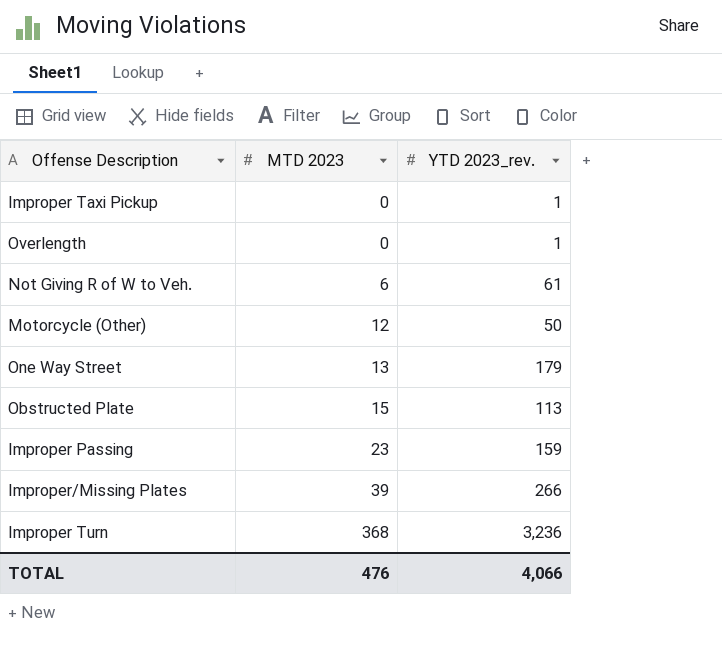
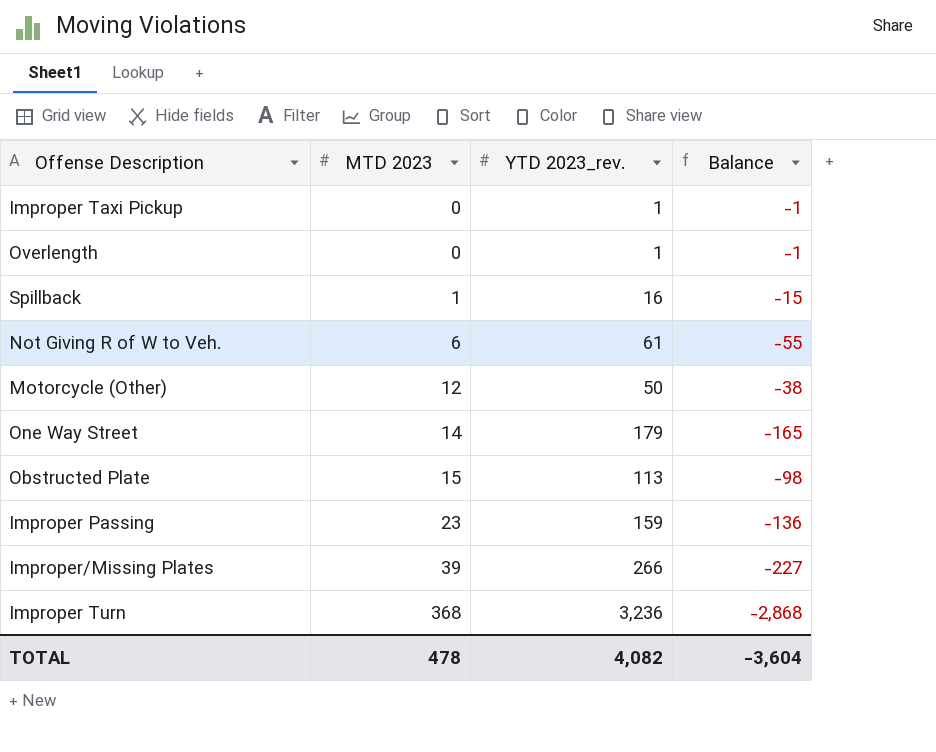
column Balance | formula: none -> [MTD 2023] - [YTD 2023_rev.]
row Spillback: none -> 1 | 16 | -15
One Way Street | MTD 2023: 13 -> 14
TOTAL | MTD 2023: 476 -> 478
TOTAL | YTD 2023_rev.: 4,066 -> 4,082

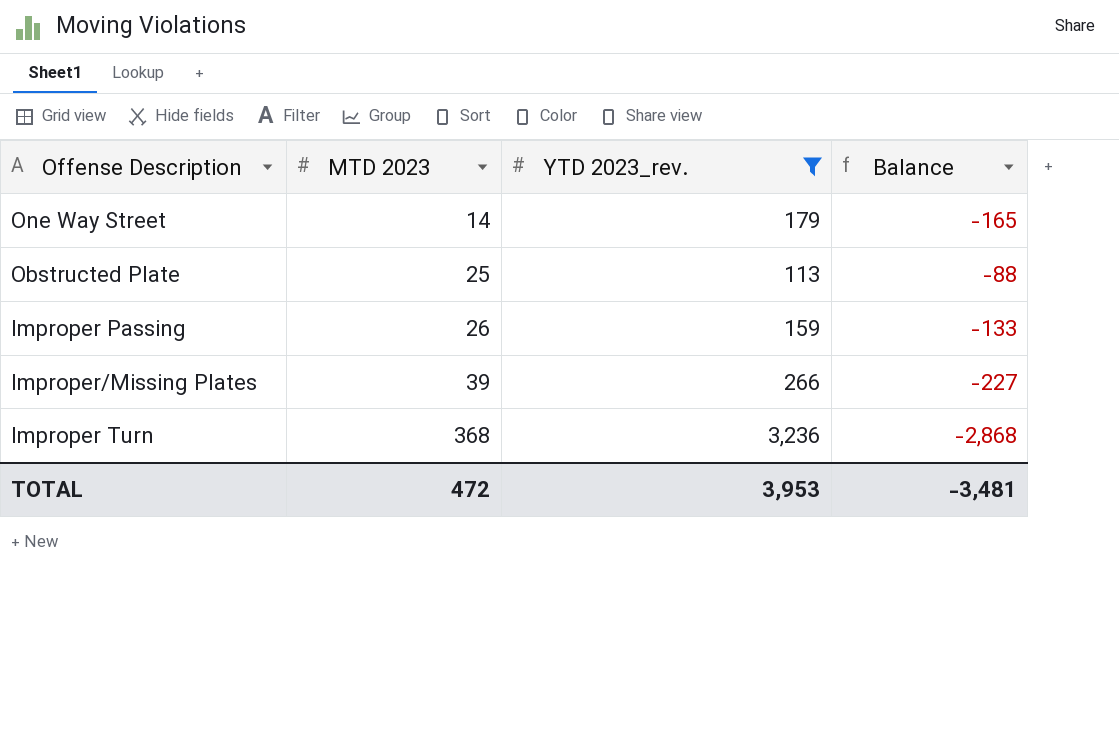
filter: none -> YTD 2023_rev. >= 113
Obstructed Plate | MTD 2023: 15 -> 25
Obstructed Plate | Balance: -98 -> -88
Improper Passing | MTD 2023: 23 -> 26
Improper Passing | Balance: -136 -> -133
TOTAL | MTD 2023: 478 -> 472
TOTAL | YTD 2023_rev.: 4,082 -> 3,953
TOTAL | Balance: -3,604 -> -3,481

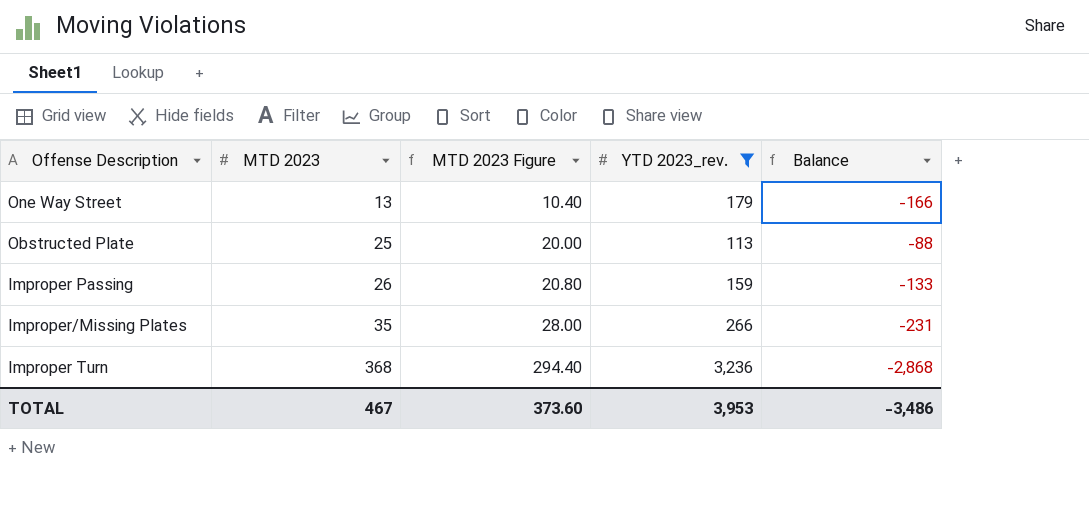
column MTD 2023 Figure | formula: none -> [MTD 2023] * 0.8
One Way Street | MTD 2023: 14 -> 13
One Way Street | Balance: -165 -> -166
Improper/Missing Plates | MTD 2023: 39 -> 35
Improper/Missing Plates | Balance: -227 -> -231
TOTAL | MTD 2023: 472 -> 467
TOTAL | Balance: -3,481 -> -3,486

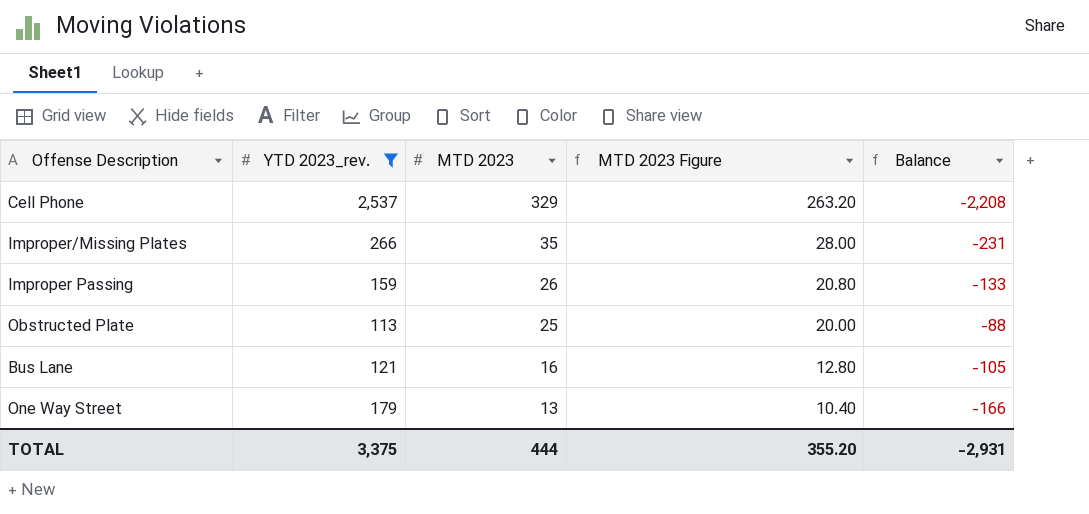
row order: MTD 2023 ascending -> MTD 2023 descending
column YTD 2023_rev. | position: 4 -> 2
row Improper Turn: 368 | 294.40 | 3,236 | -2,868 -> none
row Cell Phone: none -> 2,537 | 329 | 263.20 | -2,208
row Bus Lane: none -> 121 | 16 | 12.80 | -105
TOTAL | YTD 2023_rev.: 3,953 -> 3,375
TOTAL | MTD 2023: 467 -> 444
TOTAL | MTD 2023 Figure: 373.60 -> 355.20
TOTAL | Balance: -3,486 -> -2,931

